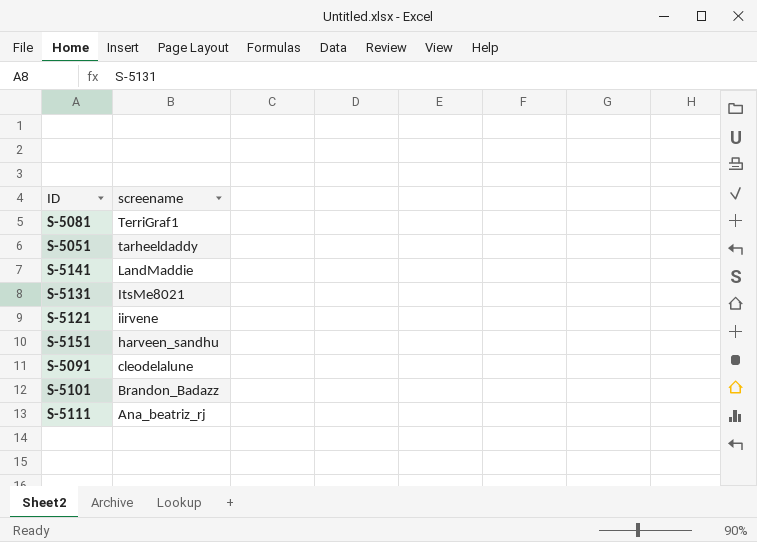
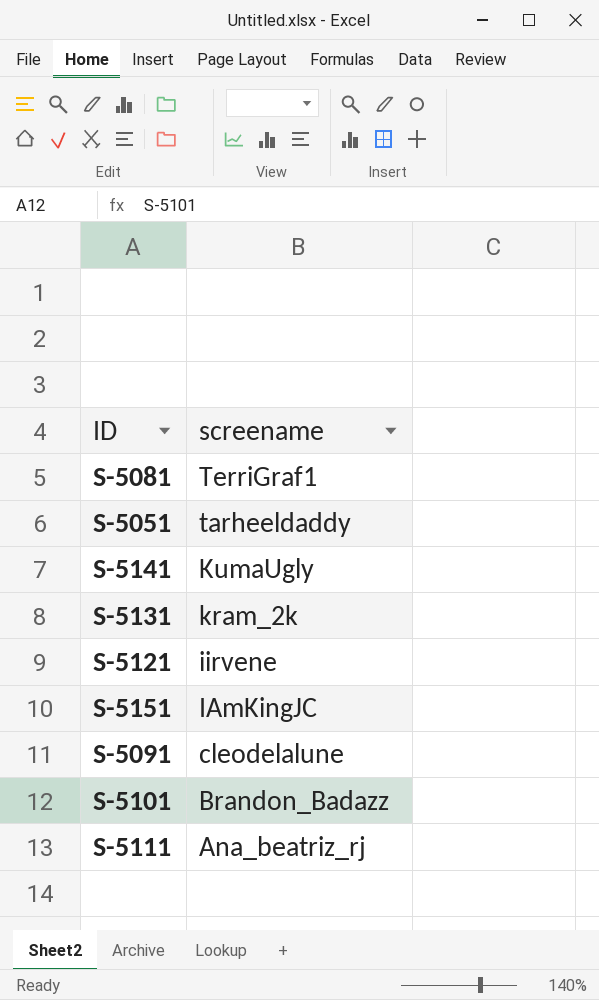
S-5141 | screename: LandMaddie -> KumaUgly
S-5131 | screename: ItsMe8021 -> kram_2k
S-5151 | screename: harveen_sandhu -> IAmKingJC

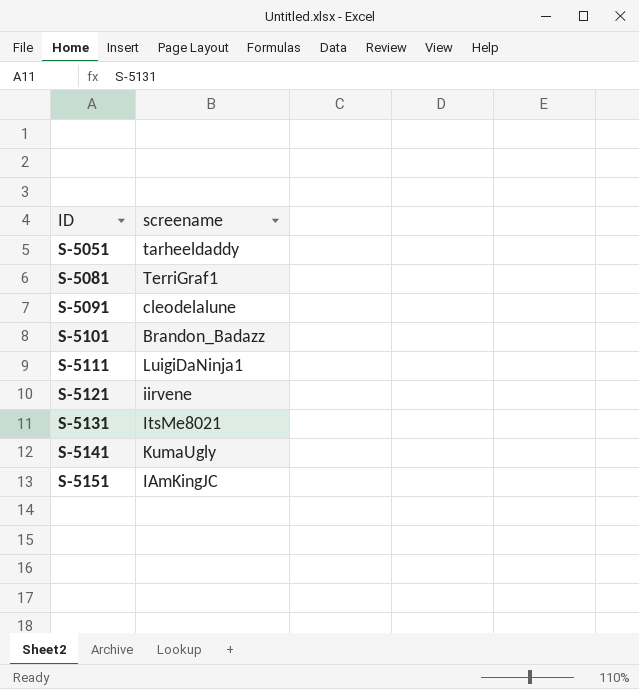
row order: screename descending -> ID ascending
S-5111 | screename: Ana_beatriz_rj -> LuigiDaNinja1
S-5131 | screename: kram_2k -> ItsMe8021

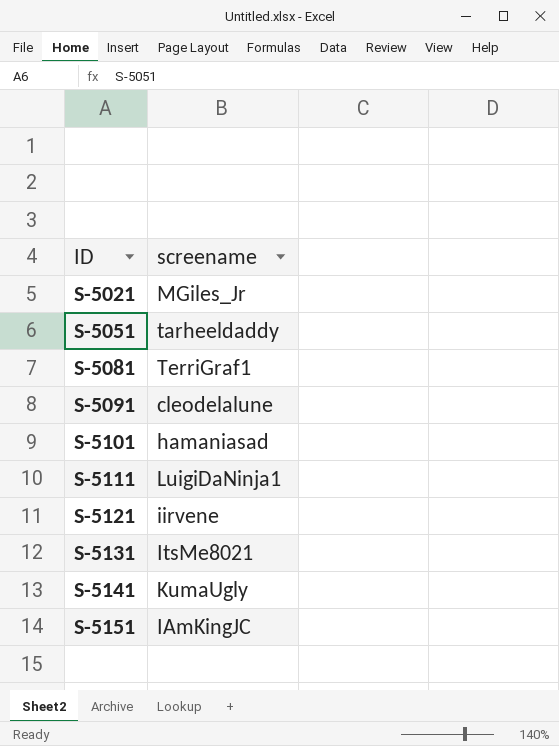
row S-5021: none -> MGiles_Jr
S-5101 | screename: Brandon_Badazz -> hamaniasad

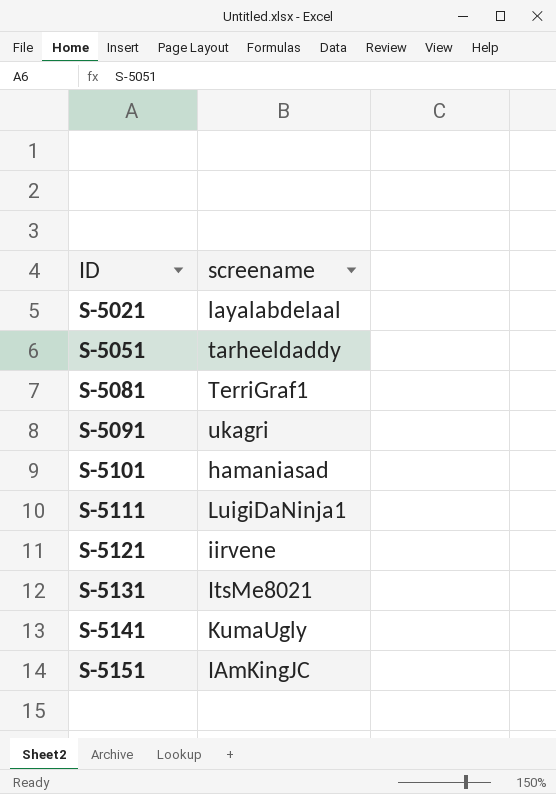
S-5021 | screename: MGiles_Jr -> layalabdelaal
S-5091 | screename: cleodelalune -> ukagri

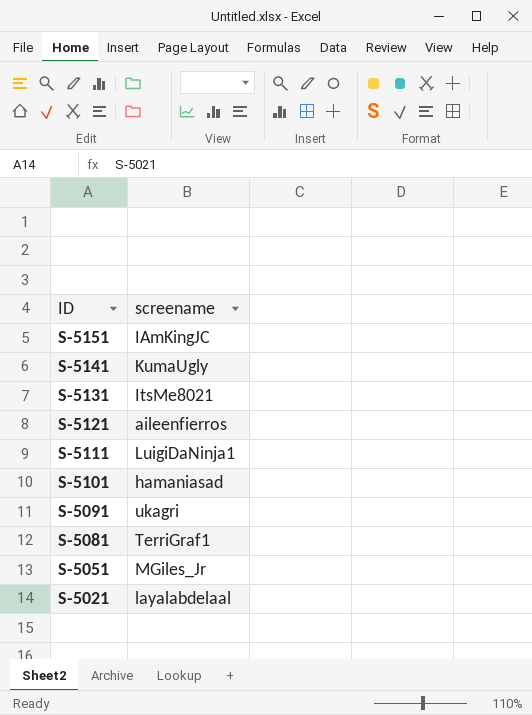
row order: ID ascending -> ID descending
S-5121 | screename: iirvene -> aileenfierros
S-5051 | screename: tarheeldaddy -> MGiles_Jr

